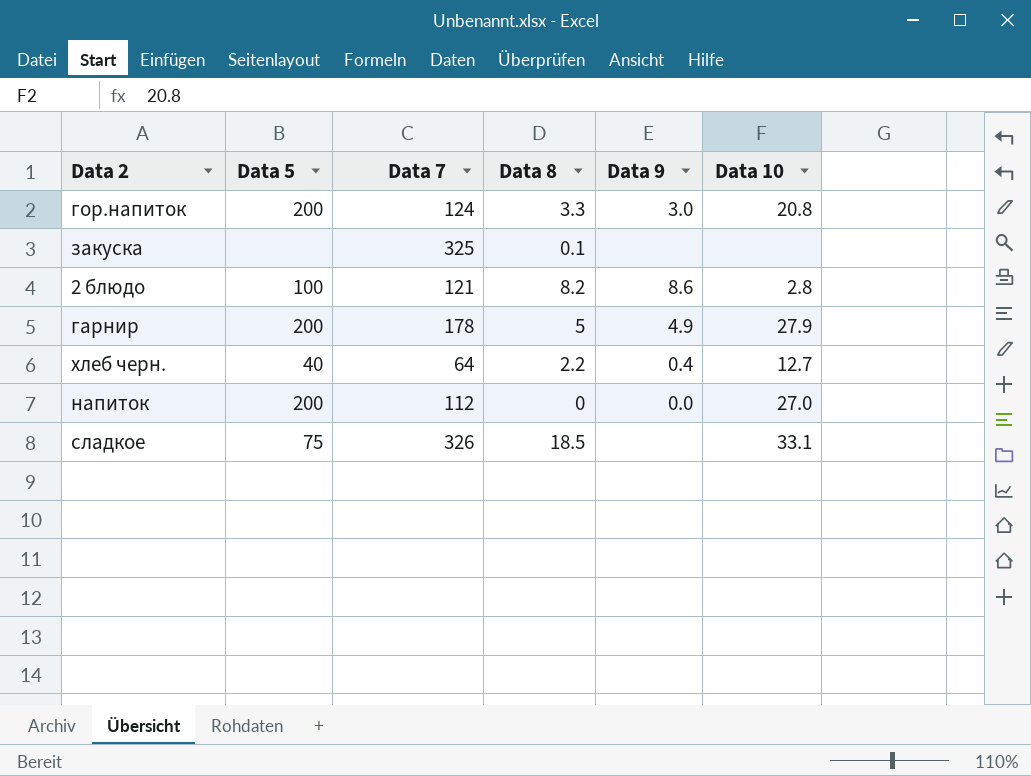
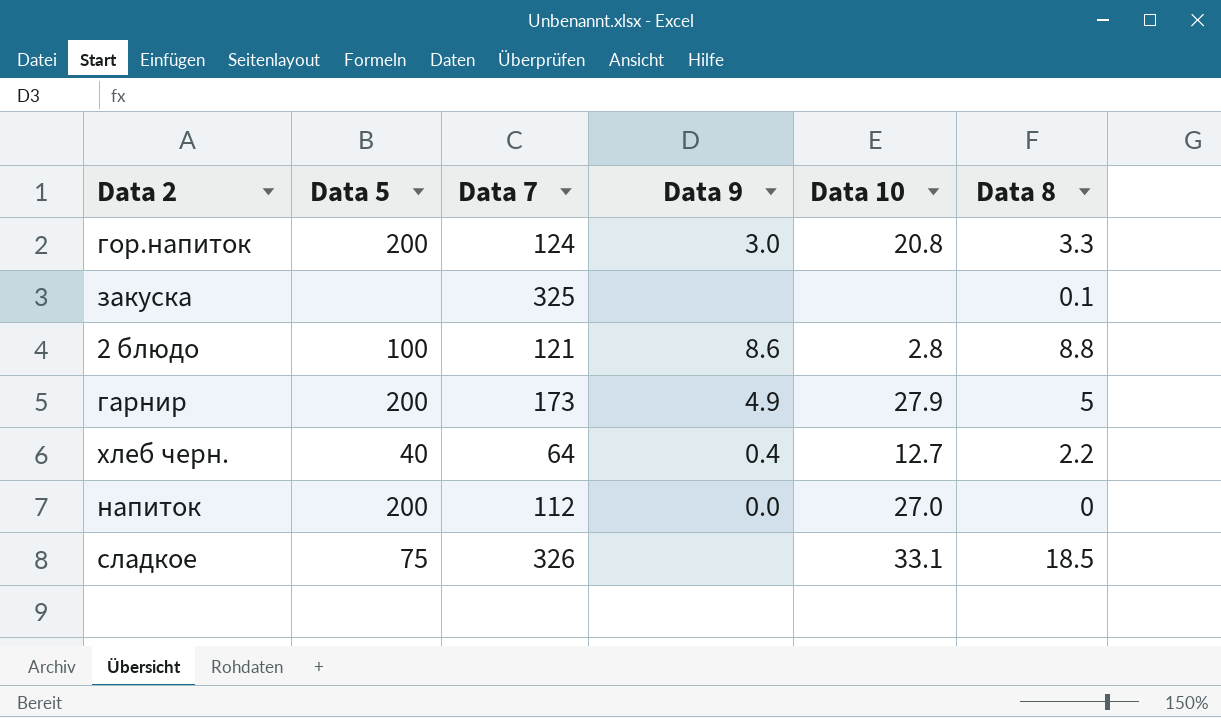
column Data 8 | position: 4 -> 6
2 блюдо | Data 8: 8.2 -> 8.8
гарнир | Data 7: 178 -> 173

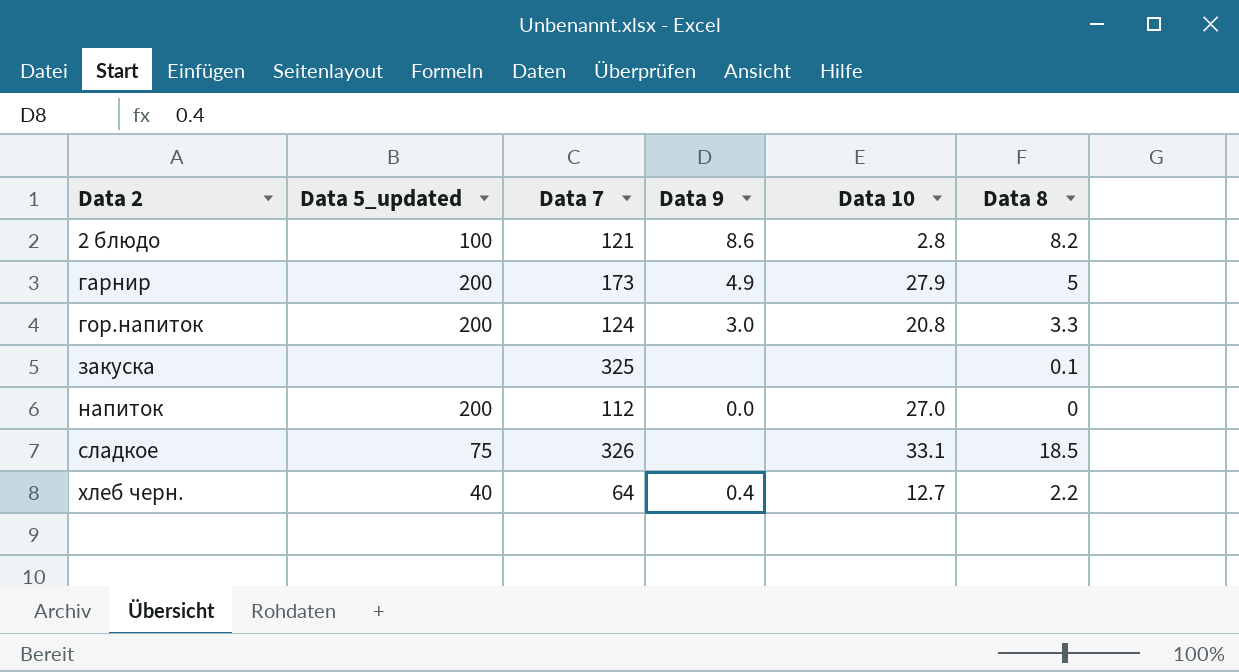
row order: none -> Data 2 ascending
column name: Data 5 -> Data 5_updated
2 блюдо | Data 8: 8.8 -> 8.2

